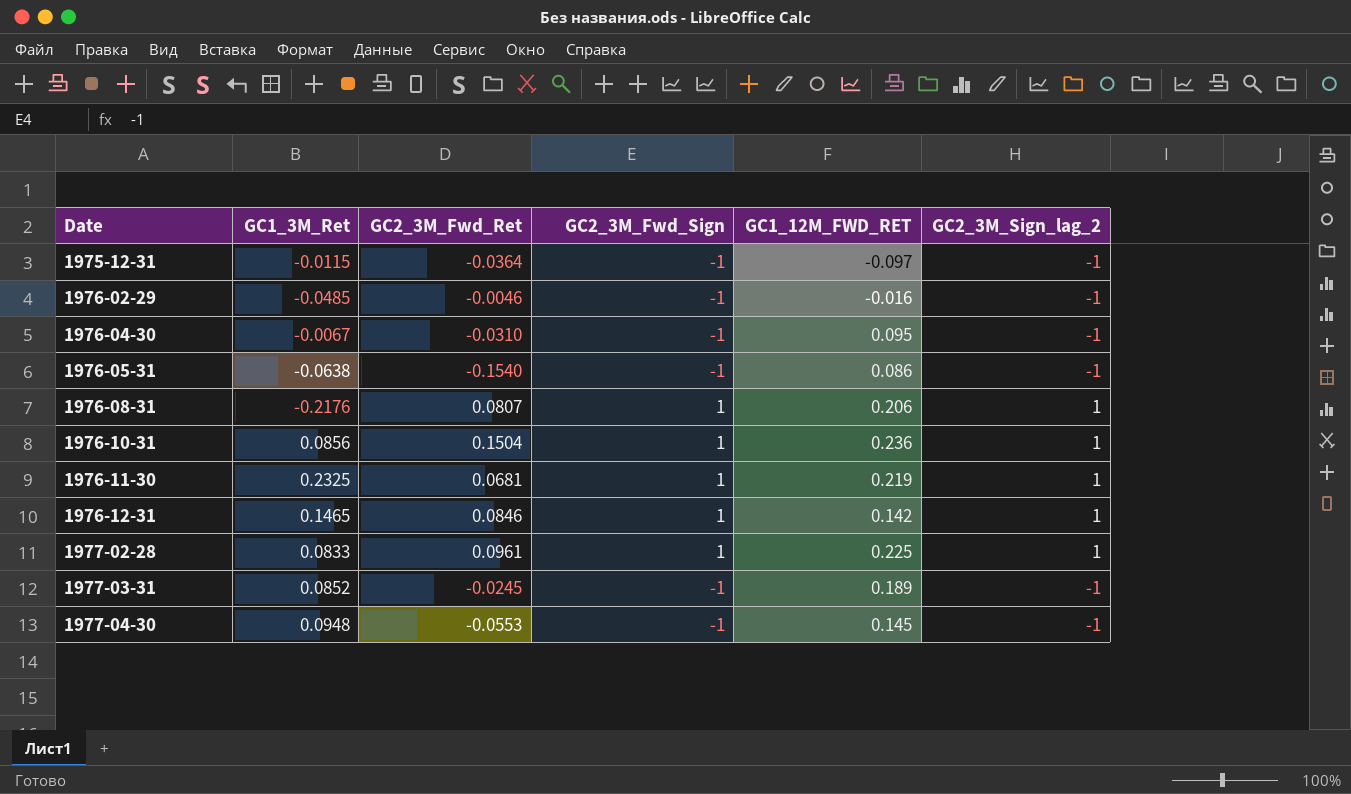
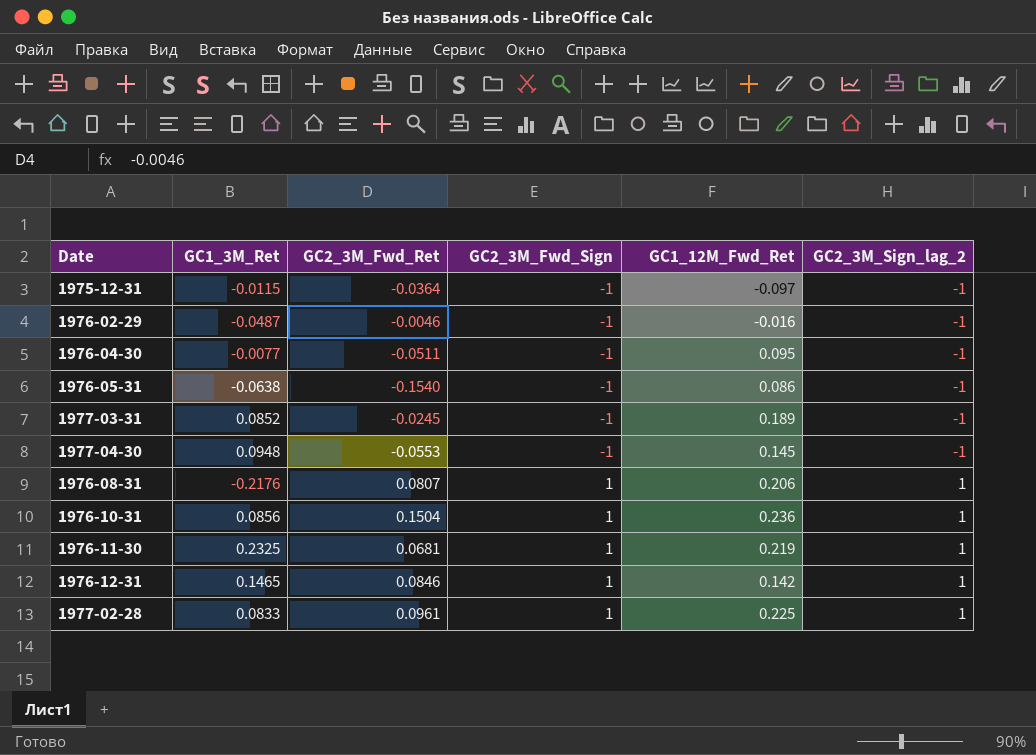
row order: Date ascending -> GC2_3M_Fwd_Sign ascending
column name: GC1_12M_FWD_RET -> GC1_12M_Fwd_Ret
1976-02-29 | GC1_3M_Ret: -0.0485 -> -0.0487
1976-04-30 | GC1_3M_Ret: -0.0067 -> -0.0077
1976-04-30 | GC2_3M_Fwd_Ret: -0.0310 -> -0.0511

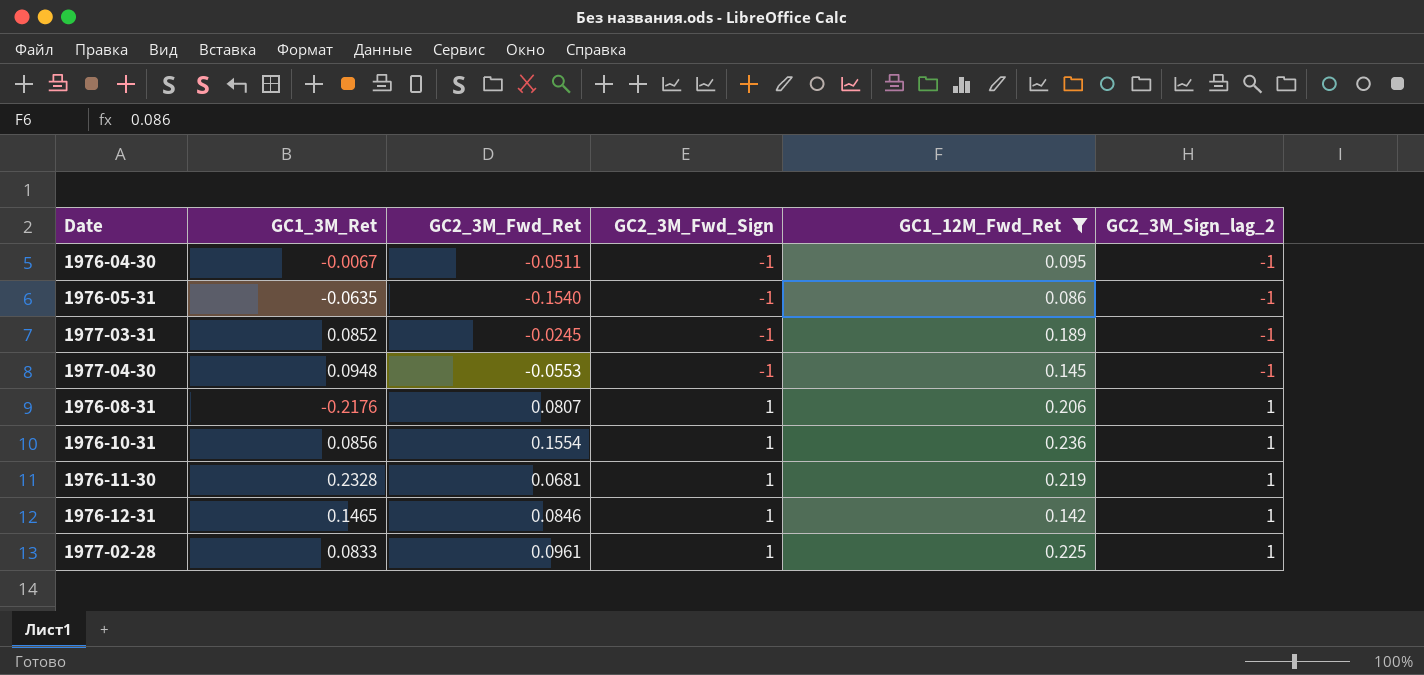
filter: none -> GC1_12M_Fwd_Ret >= 0.086
1976-04-30 | GC1_3M_Ret: -0.0077 -> -0.0067
1976-05-31 | GC1_3M_Ret: -0.0638 -> -0.0635
1976-10-31 | GC2_3M_Fwd_Ret: 0.1504 -> 0.1554
1976-11-30 | GC1_3M_Ret: 0.2325 -> 0.2328

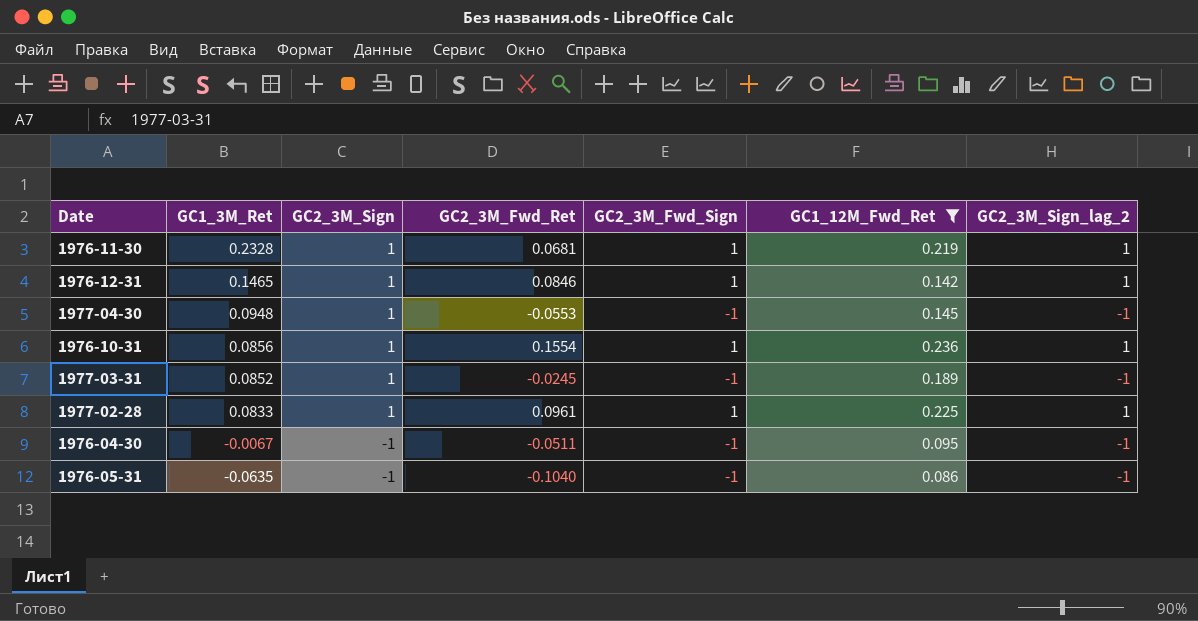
row order: GC2_3M_Fwd_Sign ascending -> GC1_3M_Ret descending
column GC2_3M_Sign | position: none -> 3
row 1976-08-31: -0.2176 | 0.0807 | 1 | 0.206 | 1 -> none
1976-05-31 | GC2_3M_Fwd_Ret: -0.1540 -> -0.1040

